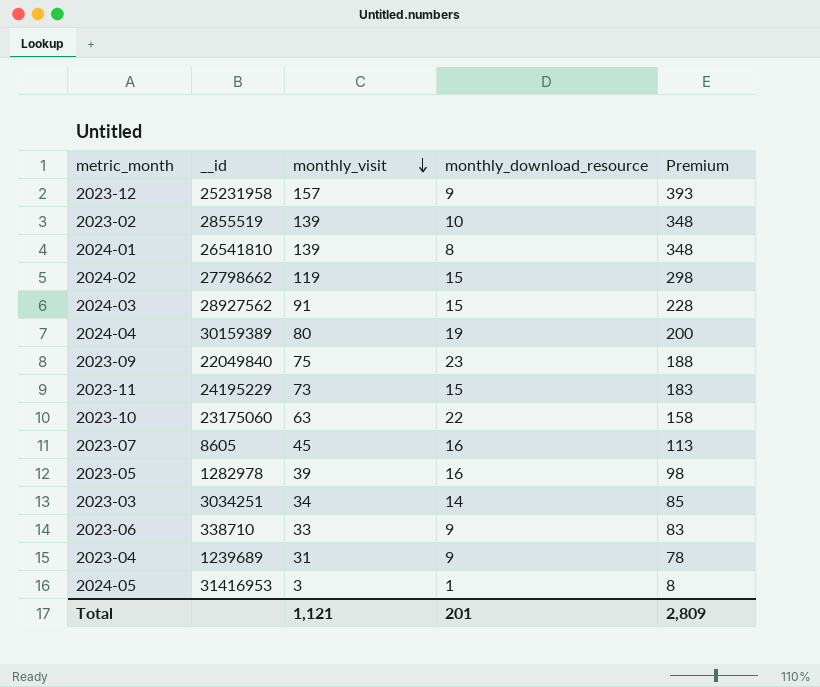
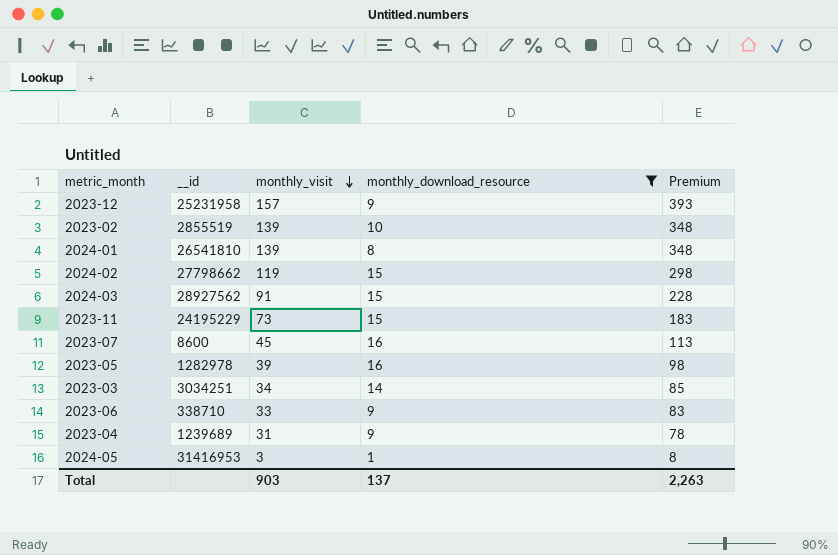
filter: none -> monthly_download_resource <= 16
2023-07 | __id: 8605 -> 8600
Total | monthly_visit: 1,121 -> 903
Total | monthly_download_resource: 201 -> 137
Total | Premium: 2,809 -> 2,263

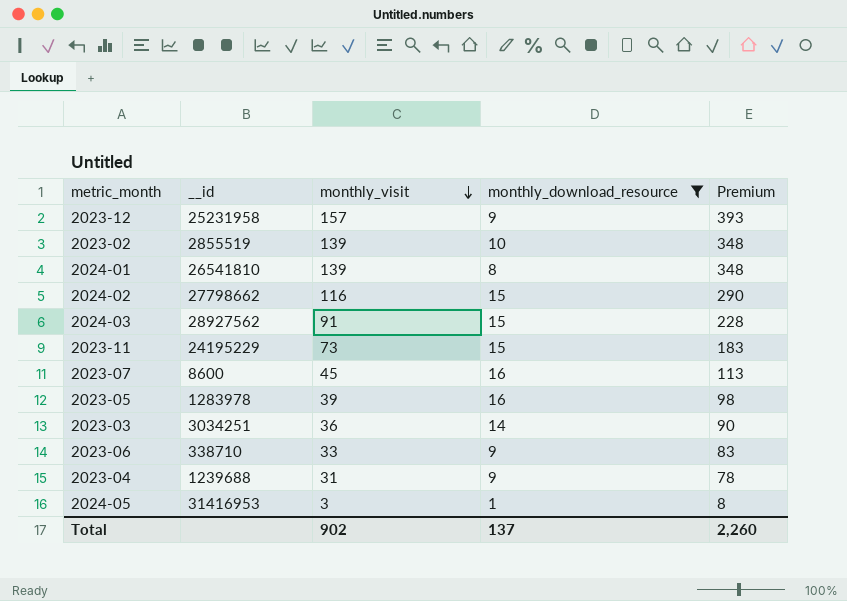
2024-02 | monthly_visit: 119 -> 116
2024-02 | Premium: 298 -> 290
2023-05 | __id: 1282978 -> 1283978
2023-03 | monthly_visit: 34 -> 36
2023-03 | Premium: 85 -> 90
2023-04 | __id: 1239689 -> 1239688
Total | monthly_visit: 903 -> 902
Total | Premium: 2,263 -> 2,260

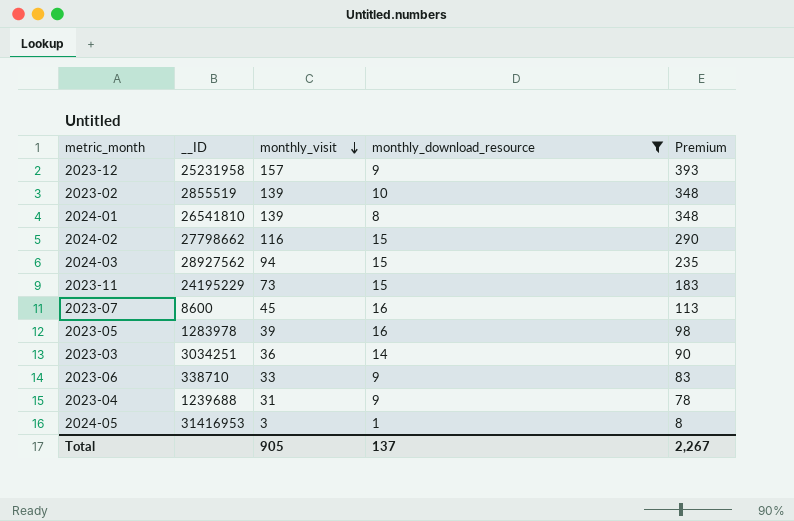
column name: __id -> __ID
2024-03 | monthly_visit: 91 -> 94
2024-03 | Premium: 228 -> 235
Total | monthly_visit: 902 -> 905
Total | Premium: 2,260 -> 2,267

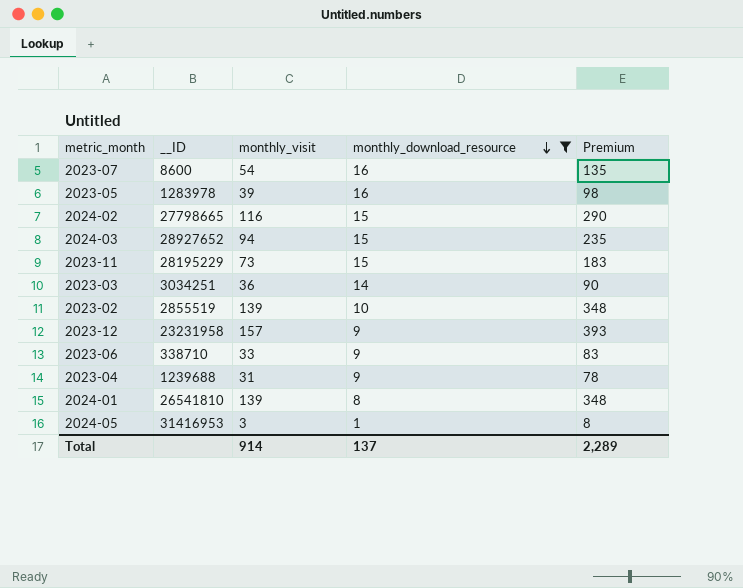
row order: monthly_visit descending -> monthly_download_resource descending
2023-07 | monthly_visit: 45 -> 54
2023-07 | Premium: 113 -> 135
2024-02 | __ID: 27798662 -> 27798665
2024-03 | __ID: 28927562 -> 28927652
2023-11 | __ID: 24195229 -> 28195229
2023-12 | __ID: 25231958 -> 23231958
Total | monthly_visit: 905 -> 914
Total | Premium: 2,267 -> 2,289

